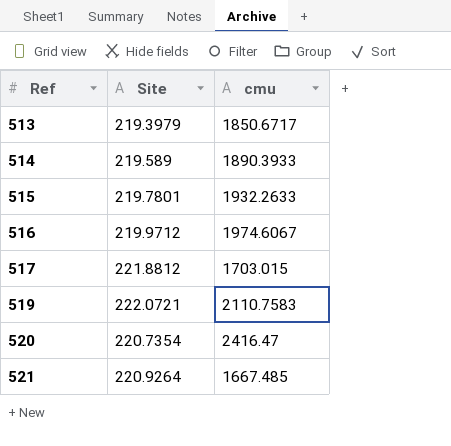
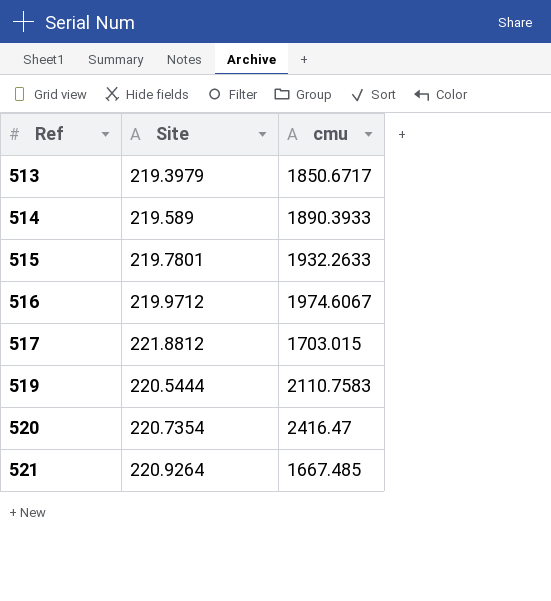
519 | Site: 222.0721 -> 220.5444

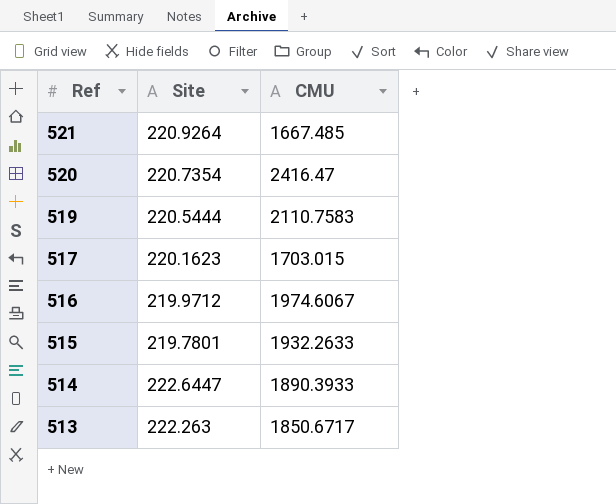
row order: Ref ascending -> Ref descending
column name: cmu -> CMU
517 | Site: 221.8812 -> 220.1623
514 | Site: 219.589 -> 222.6447
513 | Site: 219.3979 -> 222.263

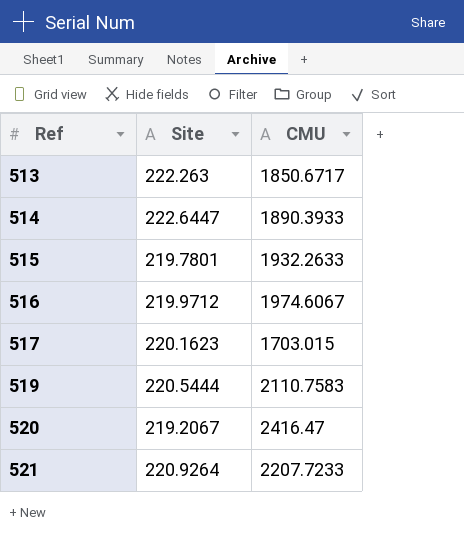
row order: Ref descending -> Ref ascending
520 | Site: 220.7354 -> 219.2067
521 | CMU: 1667.485 -> 2207.7233

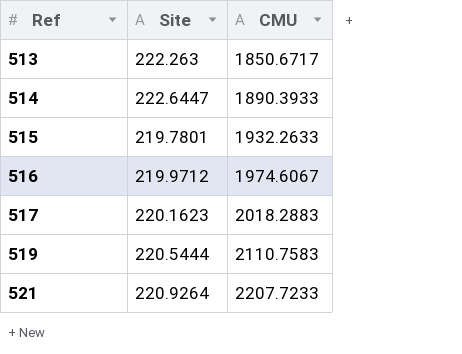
row 520: 219.2067 | 2416.47 -> none
517 | CMU: 1703.015 -> 2018.2883

